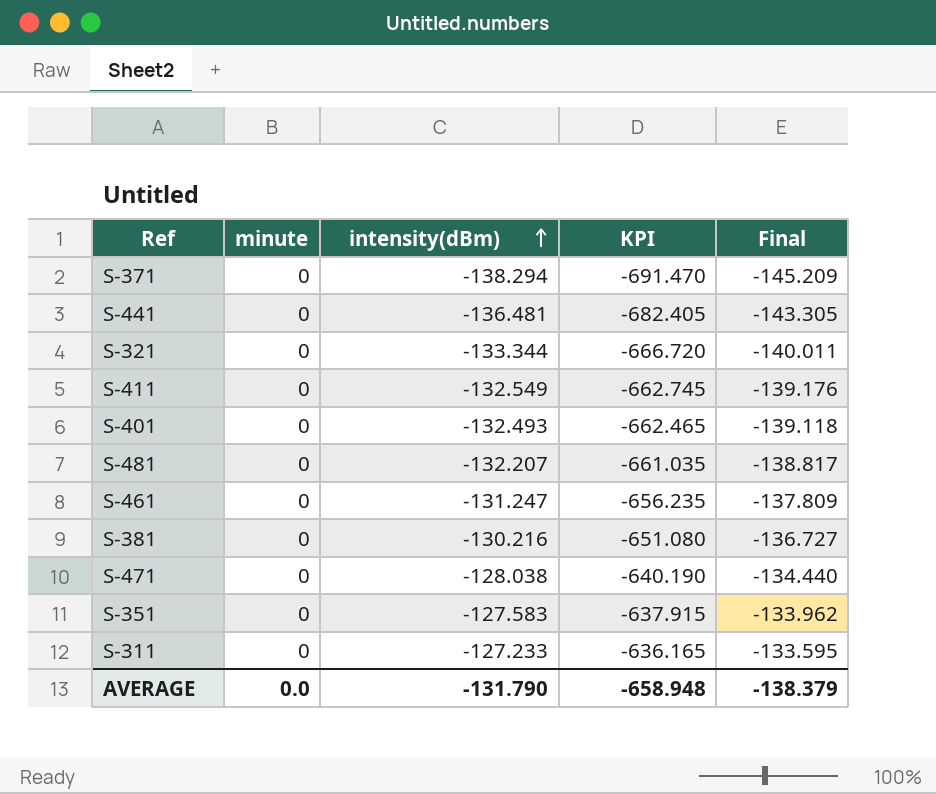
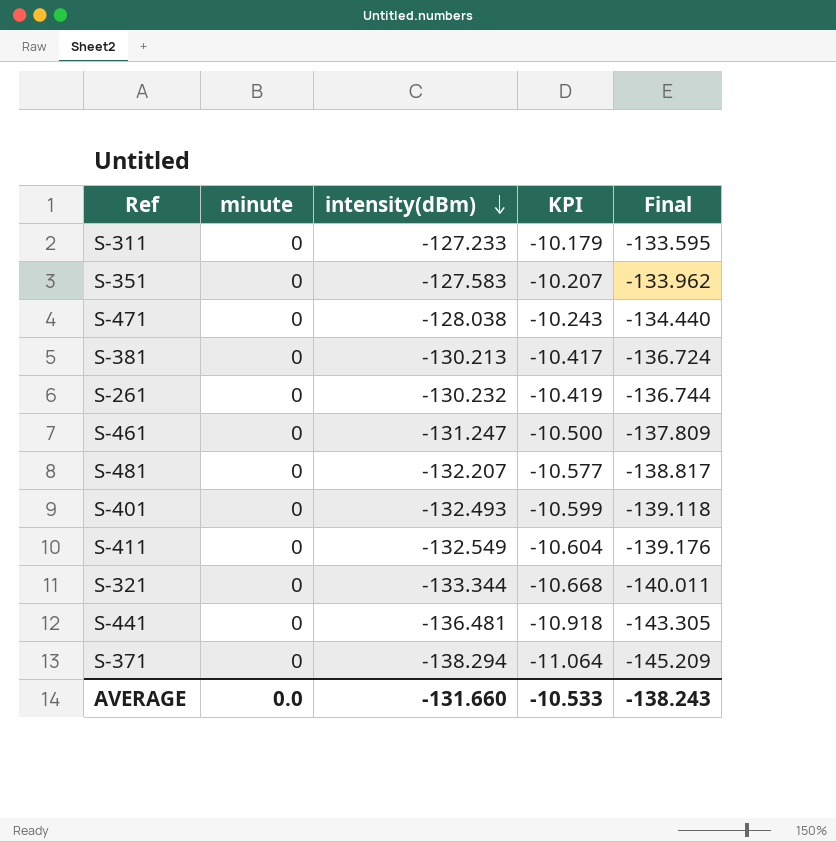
row order: intensity(dBm) ascending -> intensity(dBm) descending
column KPI | formula: [intensity(dBm)] * 5 -> [intensity(dBm)] * 0.08
S-381 | intensity(dBm): -130.216 -> -130.213
S-381 | Final: -136.727 -> -136.724
row S-261: none -> 0 | -130.232 | -10.419 | -136.744
AVERAGE | intensity(dBm): -131.790 -> -131.660
AVERAGE | KPI: -658.948 -> -10.533
AVERAGE | Final: -138.379 -> -138.243

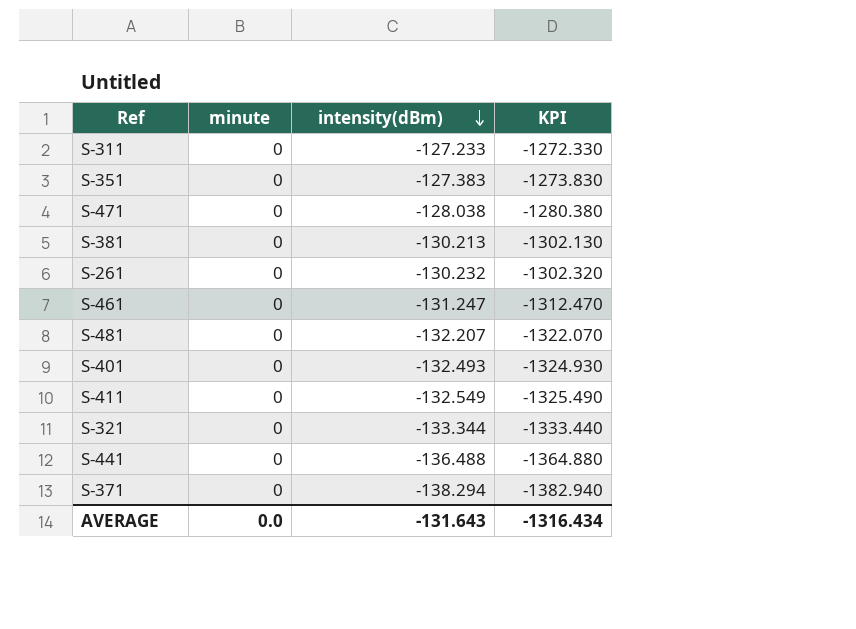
column Final | formula: [intensity(dBm)] * 1.05 -> none
column KPI | formula: [intensity(dBm)] * 0.08 -> [intensity(dBm)] * 10
S-351 | intensity(dBm): -127.583 -> -127.383
S-441 | intensity(dBm): -136.481 -> -136.488
AVERAGE | intensity(dBm): -131.660 -> -131.643
AVERAGE | KPI: -10.533 -> -1316.434

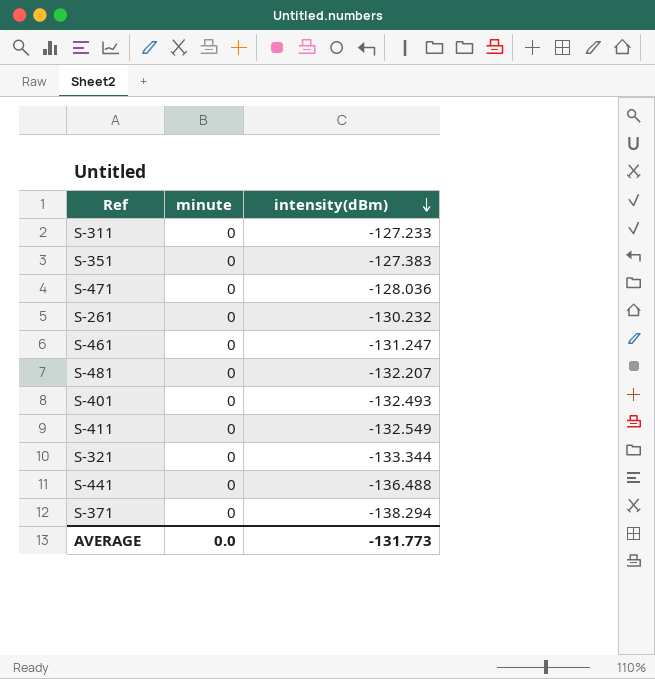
column KPI | formula: [intensity(dBm)] * 10 -> none
row S-381: 0 | -130.213 | -1302.130 -> none
S-471 | intensity(dBm): -128.038 -> -128.036
AVERAGE | intensity(dBm): -131.643 -> -131.773

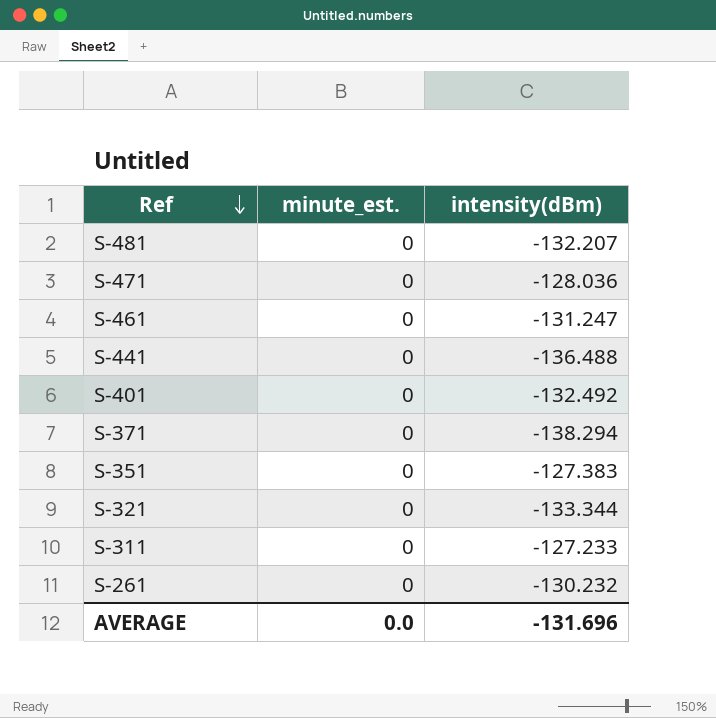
row order: intensity(dBm) descending -> Ref descending
column name: minute -> minute_est.
row S-411: 0 | -132.549 -> none
S-401 | intensity(dBm): -132.493 -> -132.492
AVERAGE | intensity(dBm): -131.773 -> -131.696

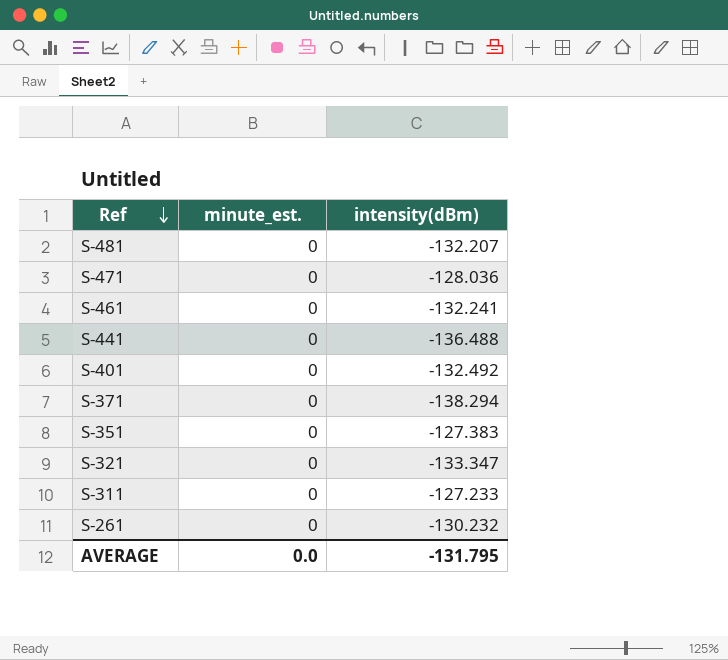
S-461 | intensity(dBm): -131.247 -> -132.241
S-321 | intensity(dBm): -133.344 -> -133.347
AVERAGE | intensity(dBm): -131.696 -> -131.795

